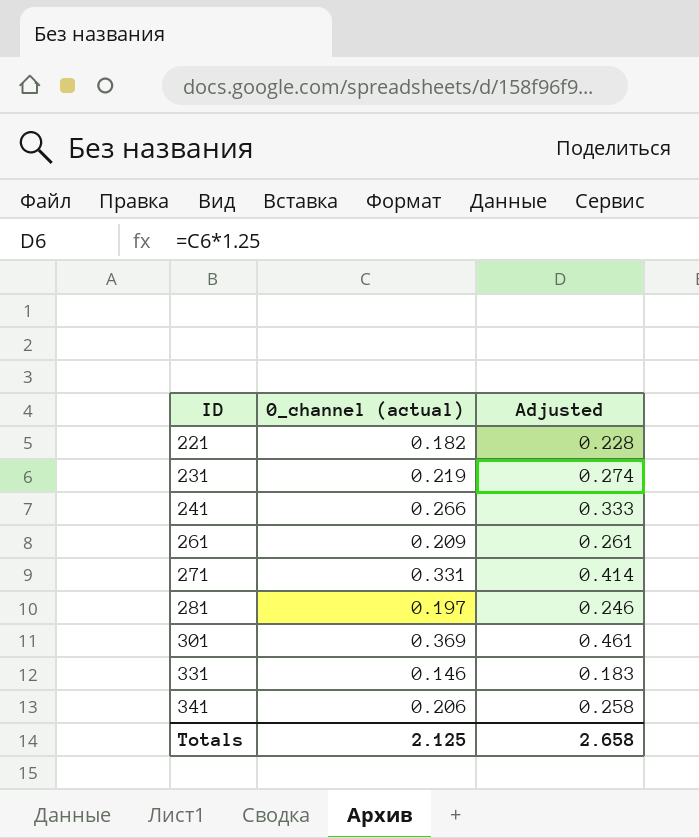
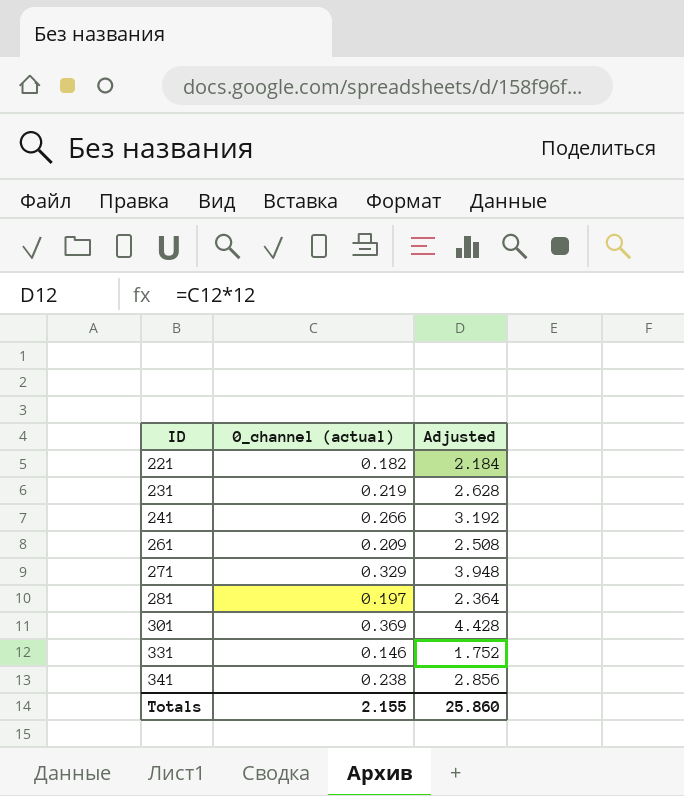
column Adjusted | formula: [0_channel (actual)] * 1.25 -> [0_channel (actual)] * 12
271 | 0_channel (actual): 0.331 -> 0.329
341 | 0_channel (actual): 0.206 -> 0.238
Totals | 0_channel (actual): 2.125 -> 2.155
Totals | Adjusted: 2.658 -> 25.860

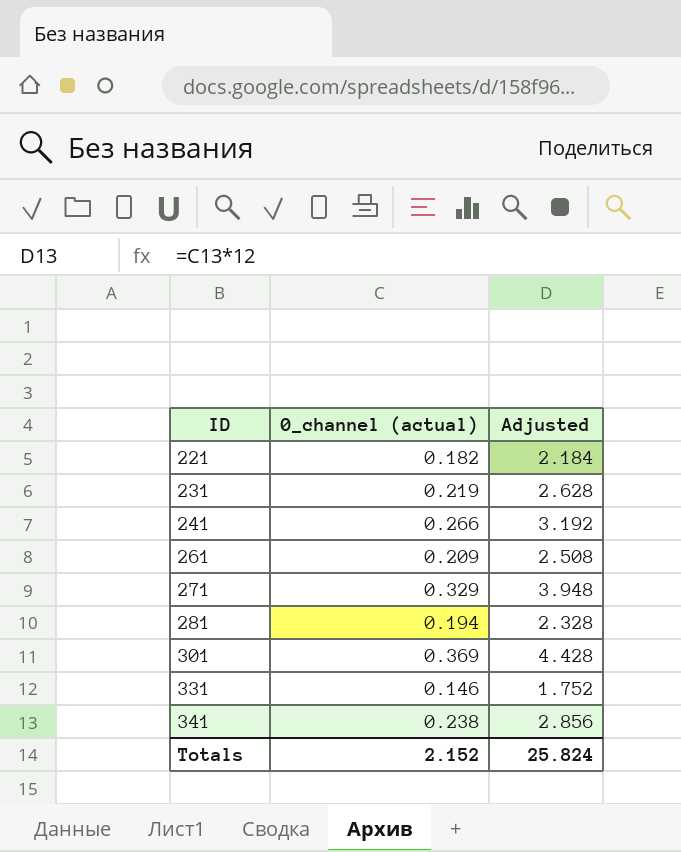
281 | 0_channel (actual): 0.197 -> 0.194
281 | Adjusted: 2.364 -> 2.328
Totals | 0_channel (actual): 2.155 -> 2.152
Totals | Adjusted: 25.860 -> 25.824

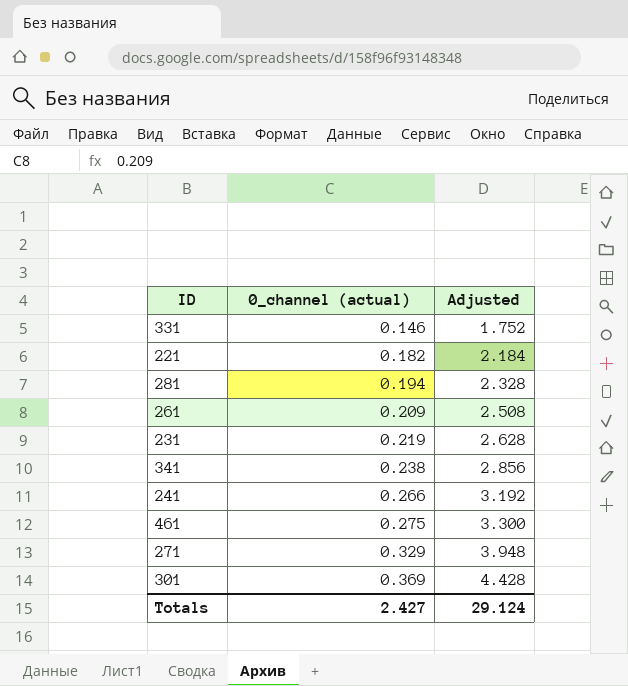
row order: ID ascending -> 0_channel (actual) ascending
row 461: none -> 0.275 | 3.300
Totals | 0_channel (actual): 2.152 -> 2.427
Totals | Adjusted: 25.824 -> 29.124

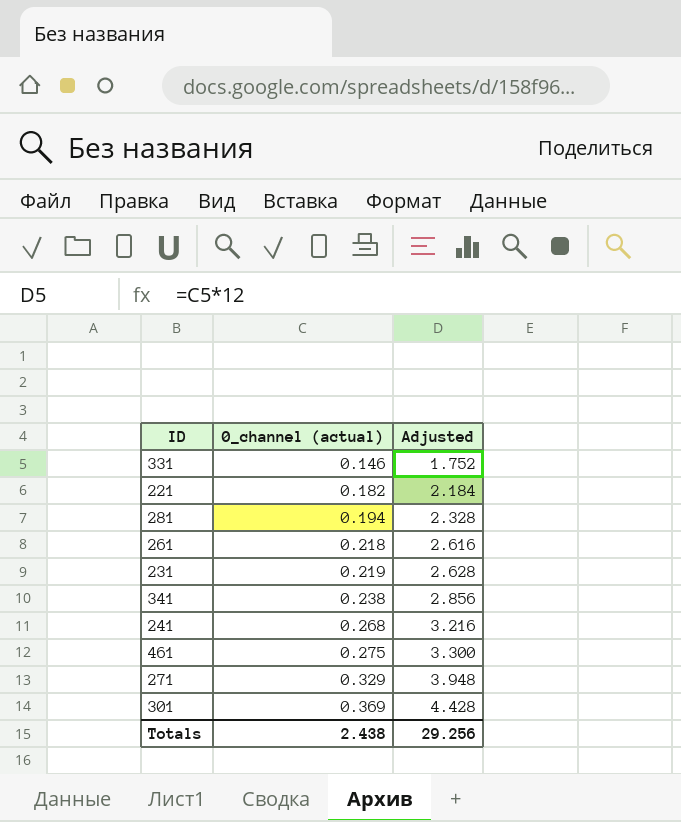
261 | 0_channel (actual): 0.209 -> 0.218
261 | Adjusted: 2.508 -> 2.616
241 | 0_channel (actual): 0.266 -> 0.268
241 | Adjusted: 3.192 -> 3.216
Totals | 0_channel (actual): 2.427 -> 2.438
Totals | Adjusted: 29.124 -> 29.256

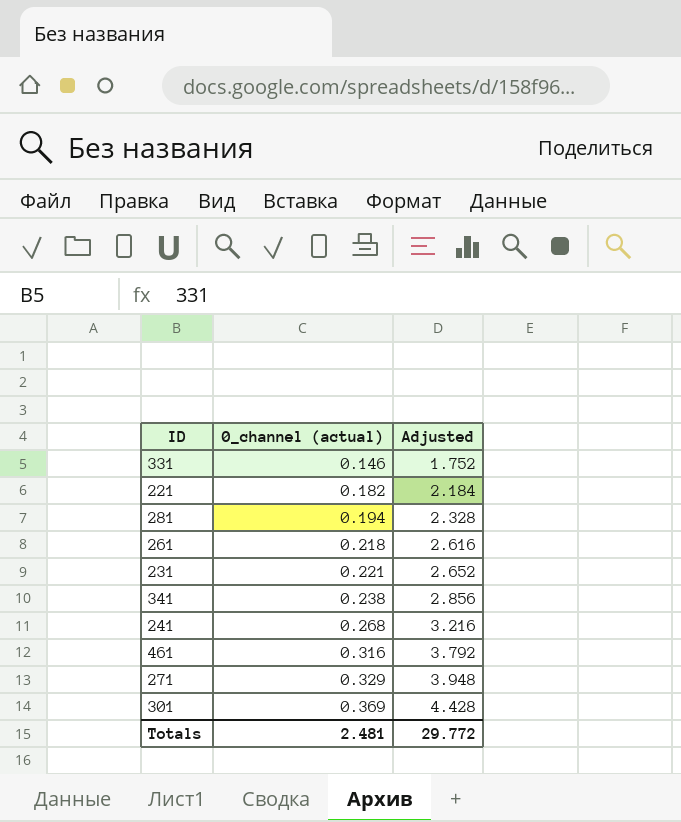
231 | 0_channel (actual): 0.219 -> 0.221
231 | Adjusted: 2.628 -> 2.652
461 | 0_channel (actual): 0.275 -> 0.316
461 | Adjusted: 3.300 -> 3.792
Totals | 0_channel (actual): 2.438 -> 2.481
Totals | Adjusted: 29.256 -> 29.772

